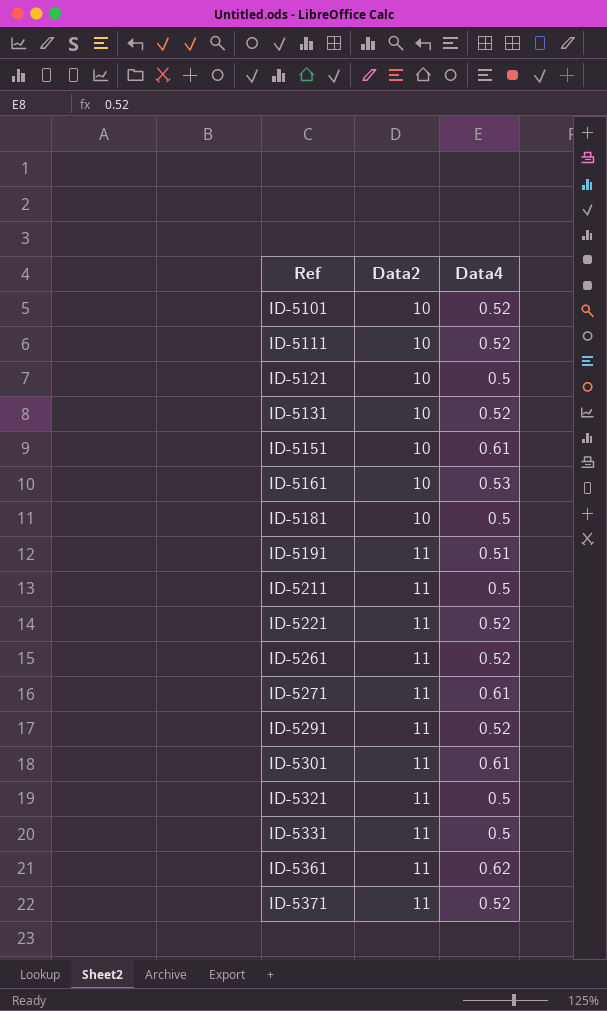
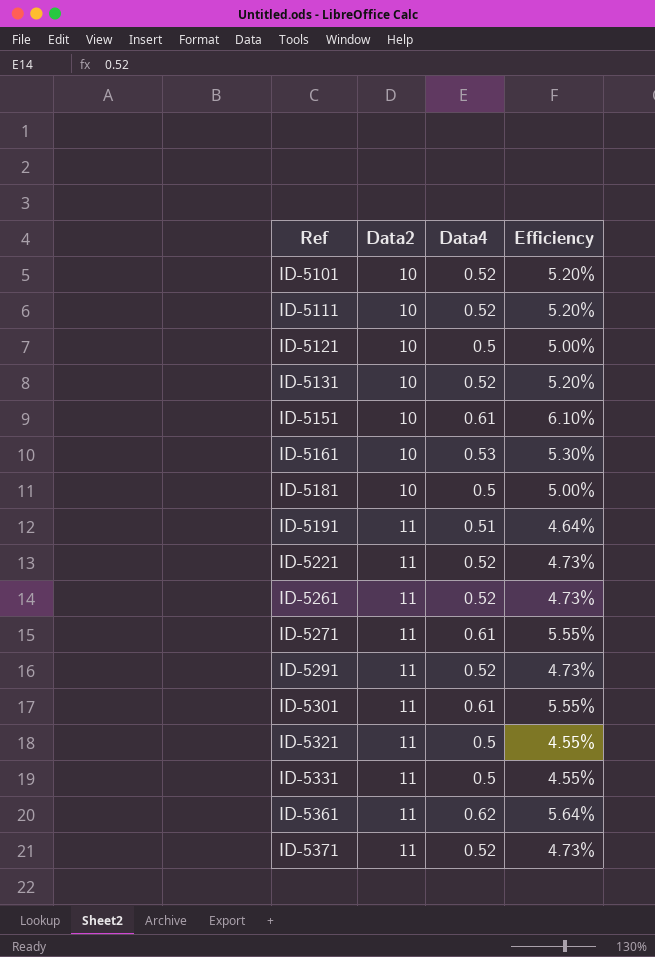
column Efficiency | formula: none -> [Data4] / [Data2]
row ID-5211: 11 | 0.5 -> none

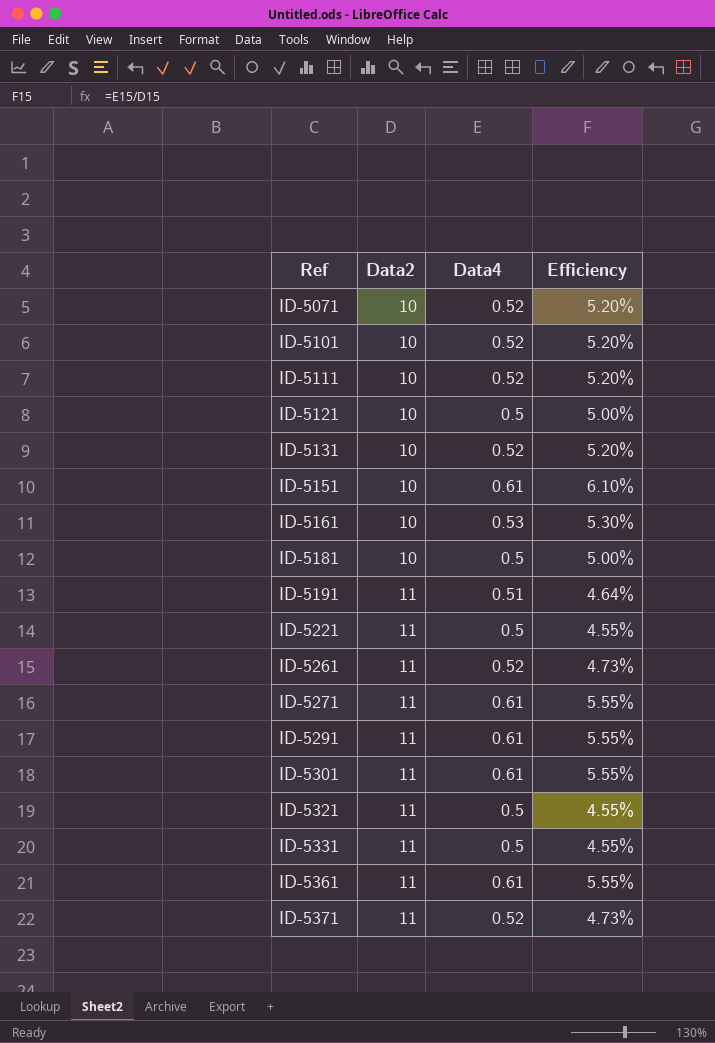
row ID-5071: none -> 10 | 0.52 | 5.20%
ID-5221 | Data4: 0.52 -> 0.5
ID-5221 | Efficiency: 4.73% -> 4.55%
ID-5291 | Data4: 0.52 -> 0.61
ID-5291 | Efficiency: 4.73% -> 5.55%
ID-5361 | Data4: 0.62 -> 0.61
ID-5361 | Efficiency: 5.64% -> 5.55%

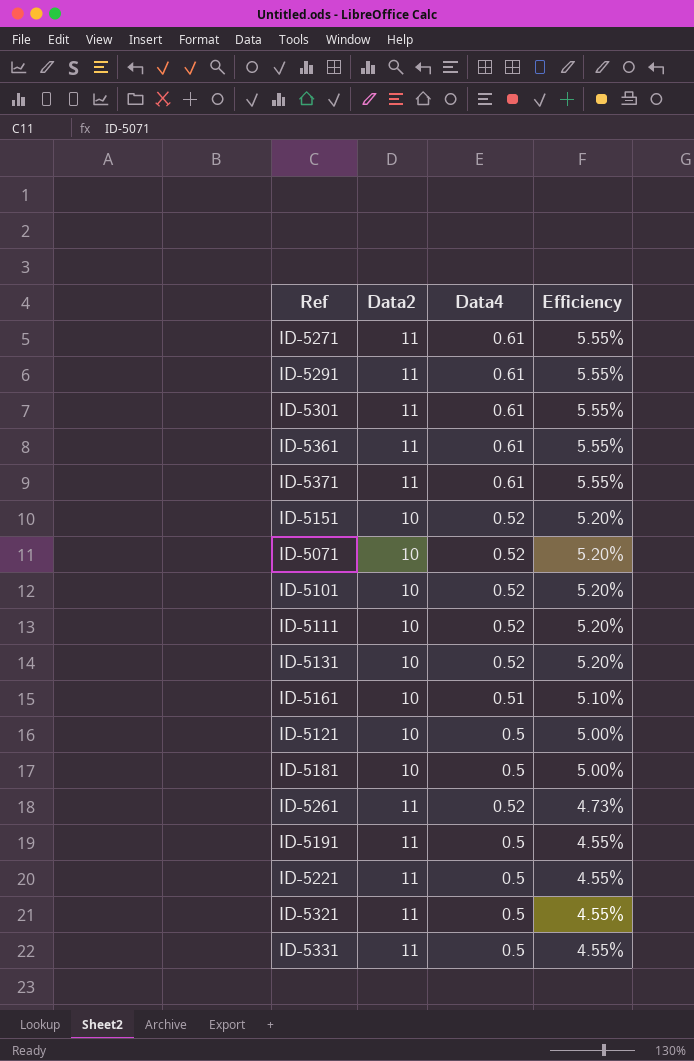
row order: Ref ascending -> Efficiency descending
ID-5371 | Data4: 0.52 -> 0.61
ID-5371 | Efficiency: 4.73% -> 5.55%
ID-5151 | Data4: 0.61 -> 0.52
ID-5151 | Efficiency: 6.10% -> 5.20%
ID-5161 | Data4: 0.53 -> 0.51
ID-5161 | Efficiency: 5.30% -> 5.10%
ID-5191 | Data4: 0.51 -> 0.5
ID-5191 | Efficiency: 4.64% -> 4.55%

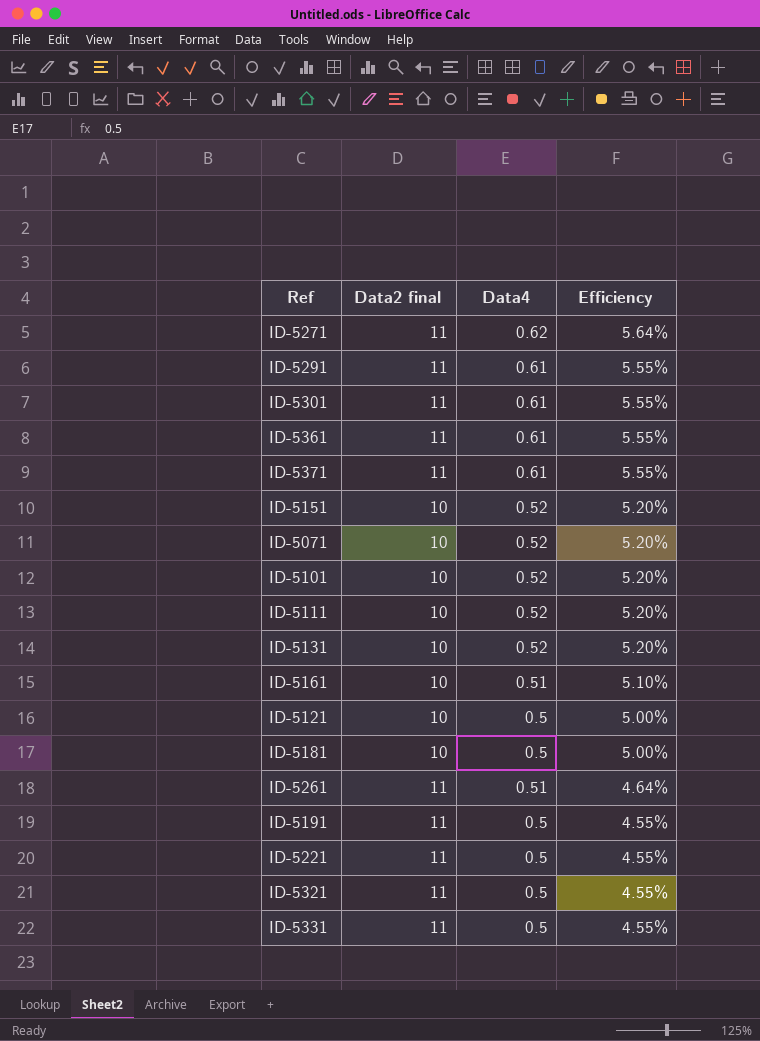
column name: Data2 -> Data2 final
ID-5271 | Data4: 0.61 -> 0.62
ID-5271 | Efficiency: 5.55% -> 5.64%
ID-5261 | Data4: 0.52 -> 0.51
ID-5261 | Efficiency: 4.73% -> 4.64%

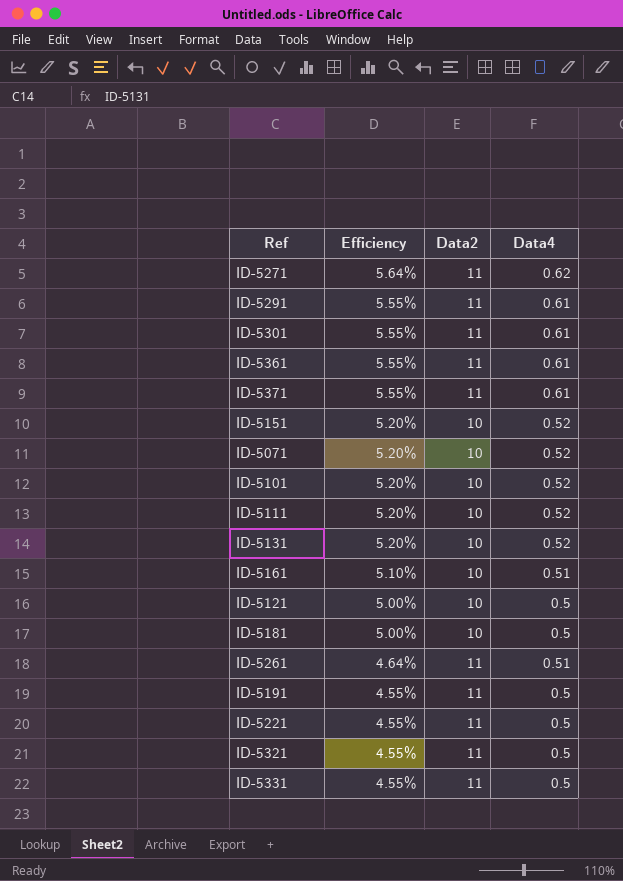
column Efficiency | position: 4 -> 2
column name: Data2 final -> Data2

